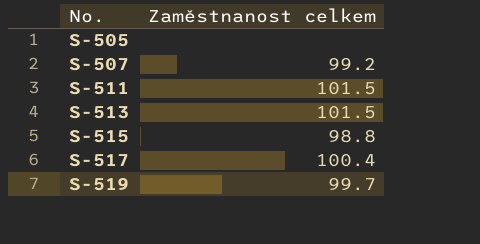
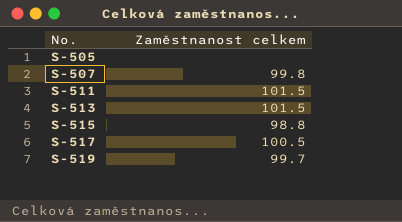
S-507 | Zaměstnanost celkem: 99.2 -> 99.8
S-517 | Zaměstnanost celkem: 100.4 -> 100.5

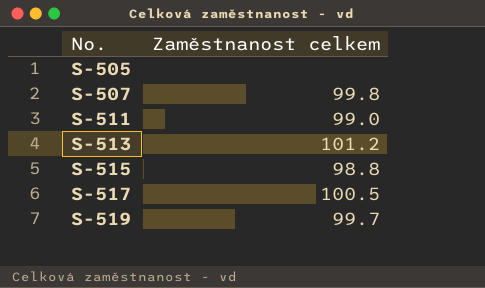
S-511 | Zaměstnanost celkem: 101.5 -> 99.0
S-513 | Zaměstnanost celkem: 101.5 -> 101.2

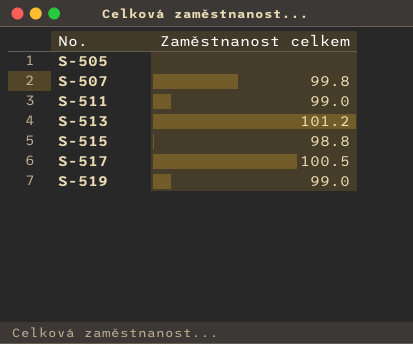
S-519 | Zaměstnanost celkem: 99.7 -> 99.0

